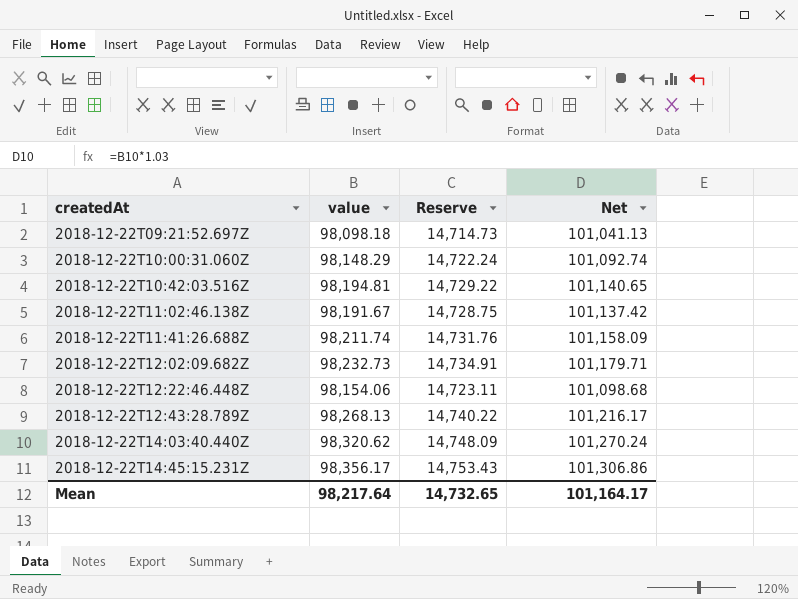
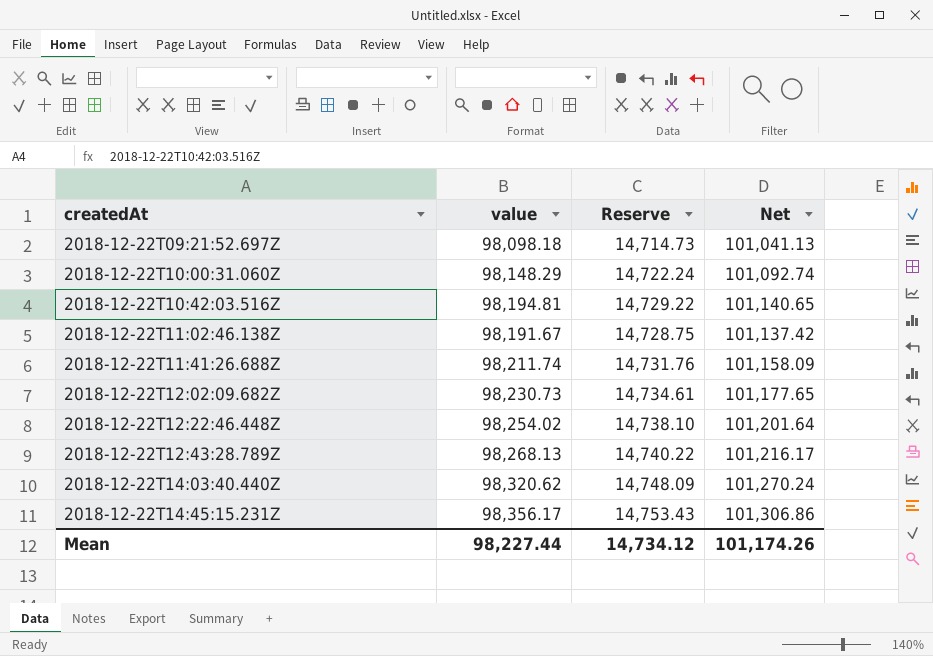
2018-12-22T12:02:09.682Z | value: 98,232.73 -> 98,230.73
2018-12-22T12:02:09.682Z | Reserve: 14,734.91 -> 14,734.61
2018-12-22T12:02:09.682Z | Net: 101,179.71 -> 101,177.65
2018-12-22T12:22:46.448Z | value: 98,154.06 -> 98,254.02
2018-12-22T12:22:46.448Z | Reserve: 14,723.11 -> 14,738.10
2018-12-22T12:22:46.448Z | Net: 101,098.68 -> 101,201.64
Mean | value: 98,217.64 -> 98,227.44
Mean | Reserve: 14,732.65 -> 14,734.12
Mean | Net: 101,164.17 -> 101,174.26

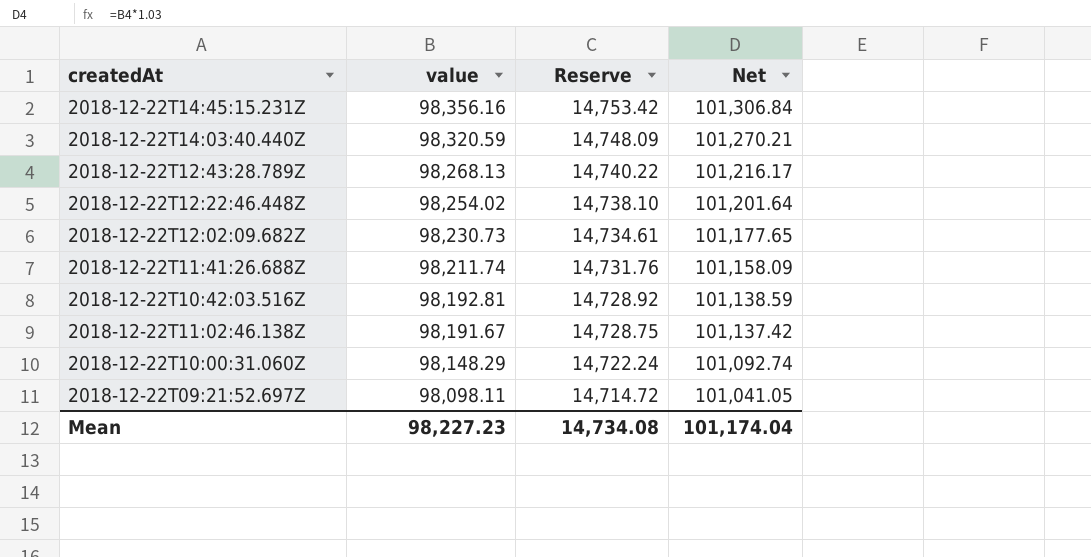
row order: createdAt ascending -> value descending
2018-12-22T14:45:15.231Z | value: 98,356.17 -> 98,356.16
2018-12-22T14:45:15.231Z | Reserve: 14,753.43 -> 14,753.42
2018-12-22T14:45:15.231Z | Net: 101,306.86 -> 101,306.84
2018-12-22T14:03:40.440Z | value: 98,320.62 -> 98,320.59
2018-12-22T14:03:40.440Z | Net: 101,270.24 -> 101,270.21
2018-12-22T10:42:03.516Z | value: 98,194.81 -> 98,192.81
2018-12-22T10:42:03.516Z | Reserve: 14,729.22 -> 14,728.92
2018-12-22T10:42:03.516Z | Net: 101,140.65 -> 101,138.59
2018-12-22T09:21:52.697Z | value: 98,098.18 -> 98,098.11
2018-12-22T09:21:52.697Z | Reserve: 14,714.73 -> 14,714.72
2018-12-22T09:21:52.697Z | Net: 101,041.13 -> 101,041.05
Mean | value: 98,227.44 -> 98,227.23
Mean | Reserve: 14,734.12 -> 14,734.08
Mean | Net: 101,174.26 -> 101,174.04

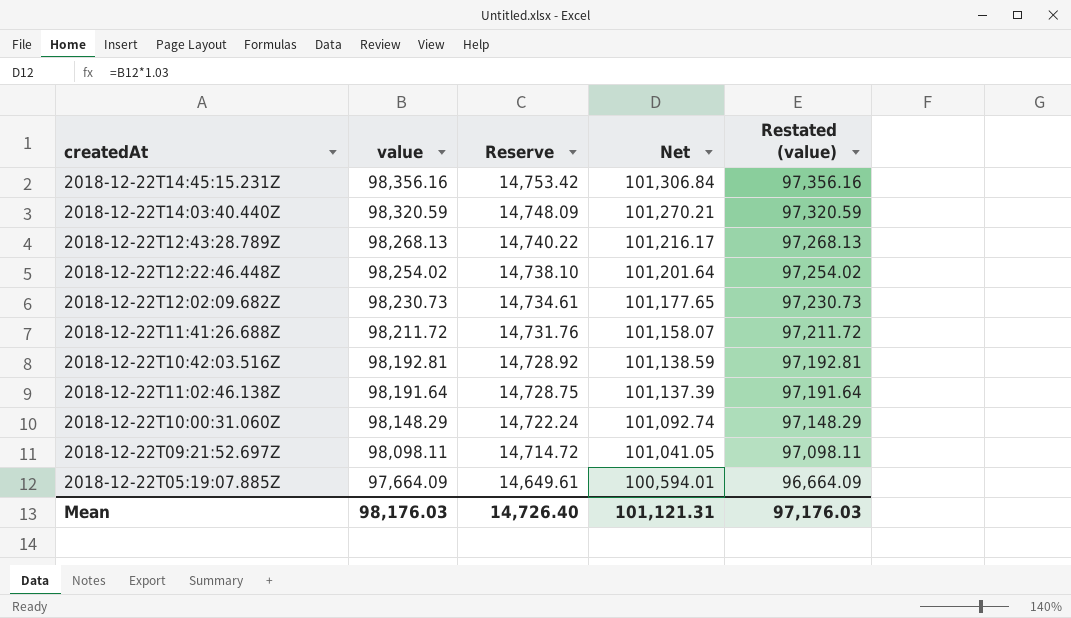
column Restated (value) | formula: none -> [value] - 1000
2018-12-22T11:41:26.688Z | value: 98,211.74 -> 98,211.72
2018-12-22T11:41:26.688Z | Net: 101,158.09 -> 101,158.07
2018-12-22T11:02:46.138Z | value: 98,191.67 -> 98,191.64
2018-12-22T11:02:46.138Z | Net: 101,137.42 -> 101,137.39
row 2018-12-22T05:19:07.885Z: none -> 97,664.09 | 14,649.61 | 100,594.01 | 96,664.09
Mean | value: 98,227.23 -> 98,176.03
Mean | Reserve: 14,734.08 -> 14,726.40
Mean | Net: 101,174.04 -> 101,121.31

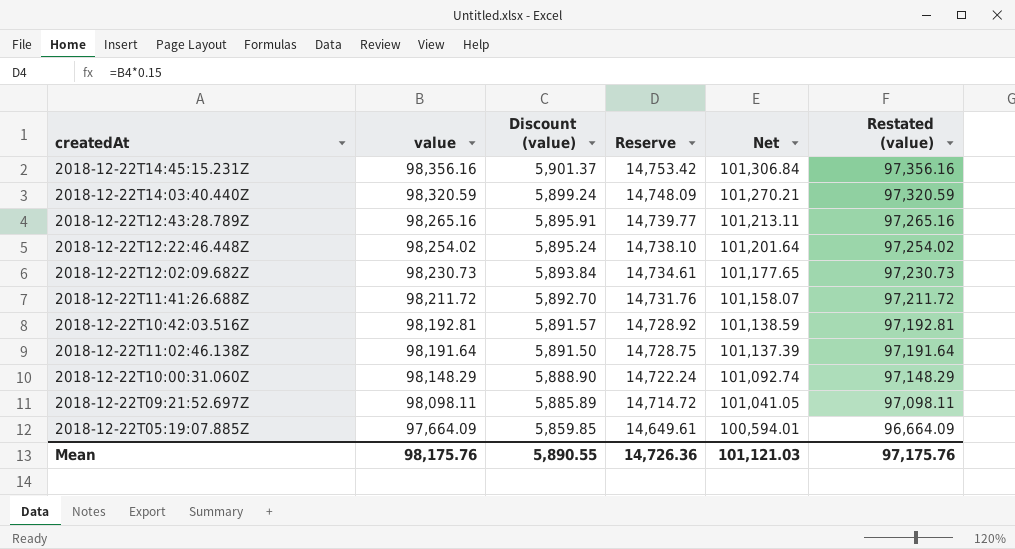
column Discount (value) | formula: none -> [value] * 0.06
2018-12-22T12:43:28.789Z | value: 98,268.13 -> 98,265.16
2018-12-22T12:43:28.789Z | Reserve: 14,740.22 -> 14,739.77
2018-12-22T12:43:28.789Z | Net: 101,216.17 -> 101,213.11
2018-12-22T12:43:28.789Z | Restated (value): 97,268.13 -> 97,265.16
Mean | value: 98,176.03 -> 98,175.76
Mean | Reserve: 14,726.40 -> 14,726.36
Mean | Net: 101,121.31 -> 101,121.03
Mean | Restated (value): 97,176.03 -> 97,175.76

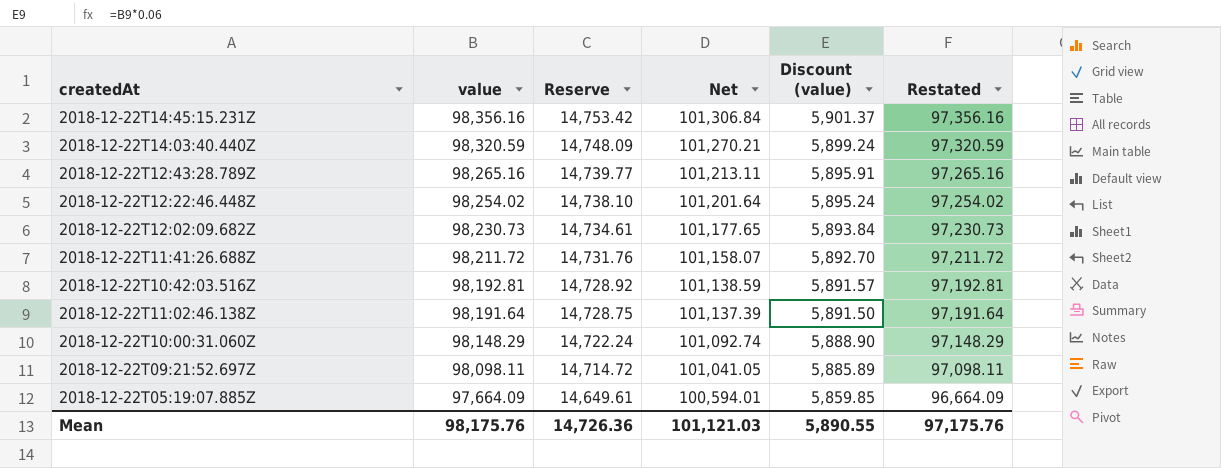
column Discount (value) | position: 3 -> 5
column name: Restated (value) -> Restated

